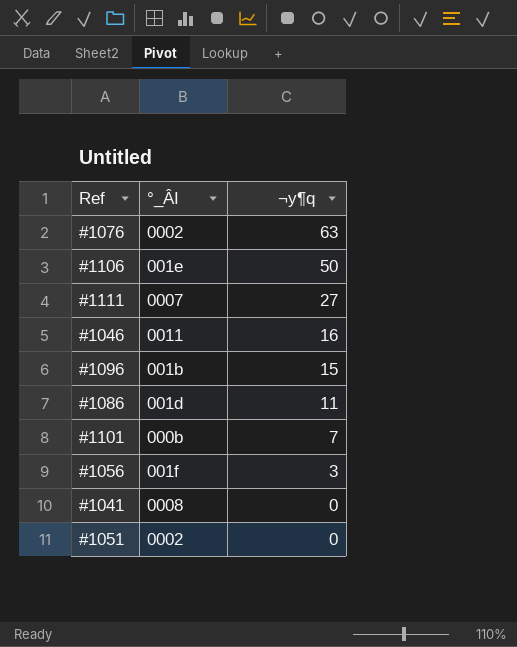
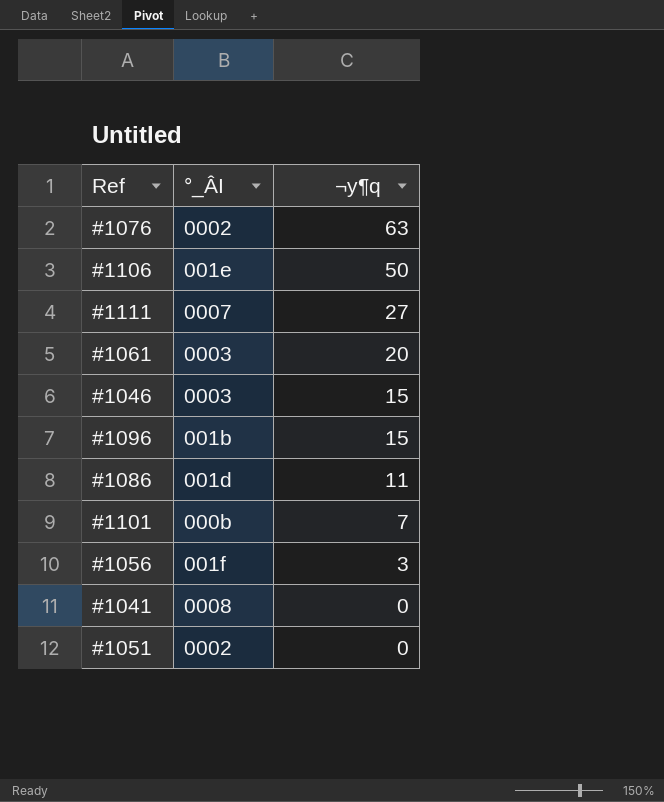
row #1061: none -> 0003 | 20
#1046 | °_ÂI: 0011 -> 0003
#1046 | ¬y¶q: 16 -> 15

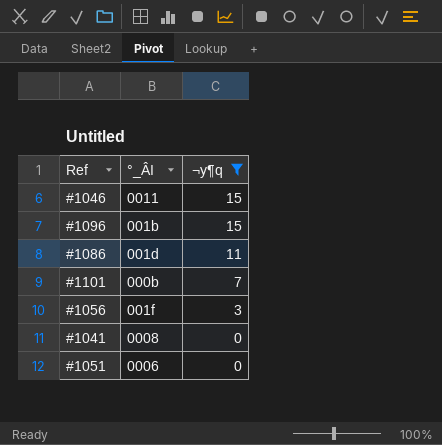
filter: none -> ¬y¶q <= 15
#1046 | °_ÂI: 0003 -> 0011
#1051 | °_ÂI: 0002 -> 0006

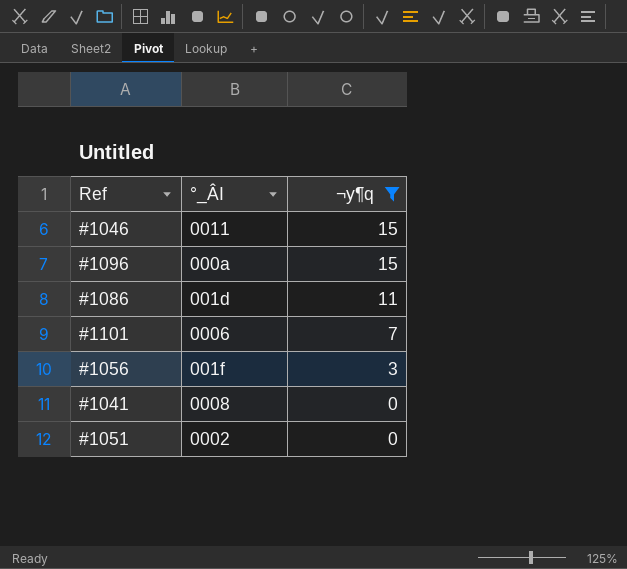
#1096 | °_ÂI: 001b -> 000a
#1101 | °_ÂI: 000b -> 0006
#1051 | °_ÂI: 0006 -> 0002

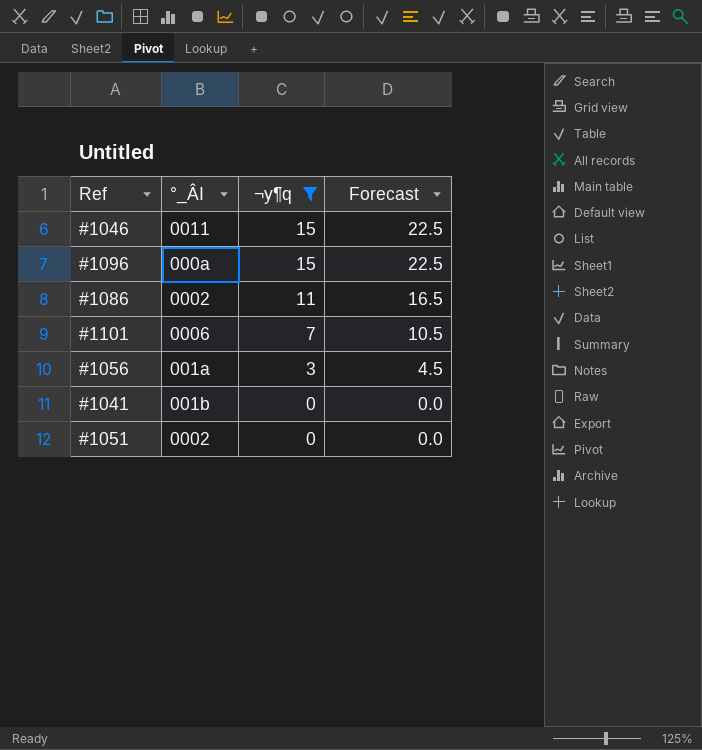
column Forecast | formula: none -> [¬y¶q] * 1.5
#1086 | °_ÂI: 001d -> 0002
#1056 | °_ÂI: 001f -> 001a
#1041 | °_ÂI: 0008 -> 001b

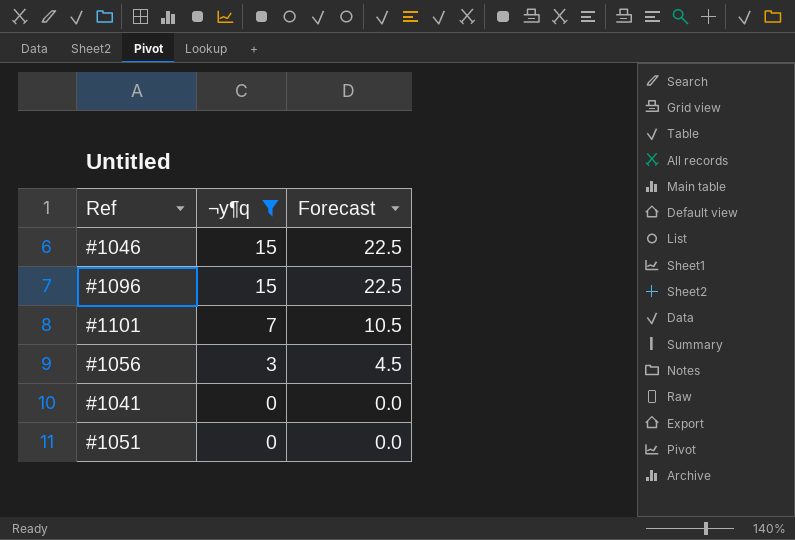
column °_ÂI | position: 2 -> none
row #1086: 0002 | 11 | 16.5 -> none

